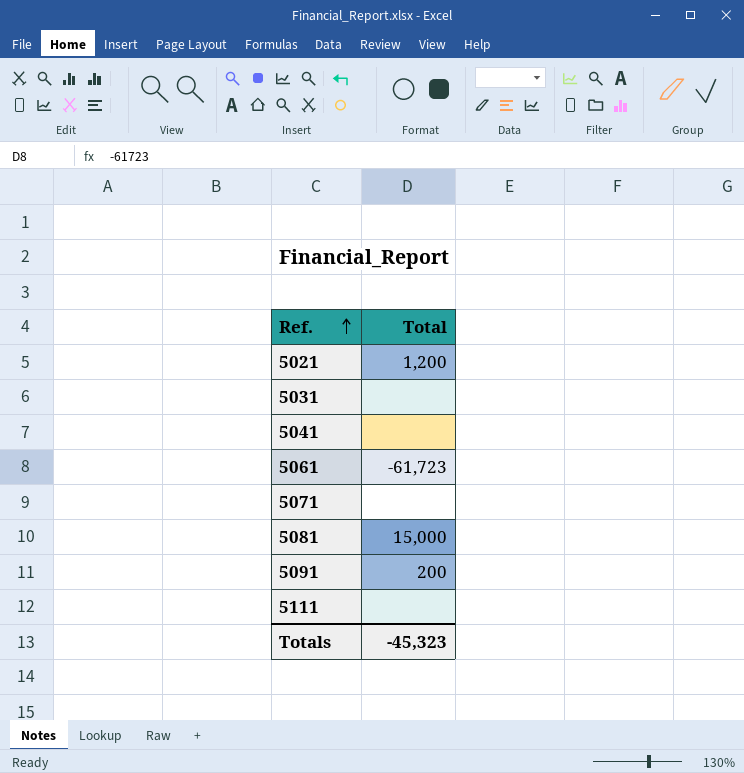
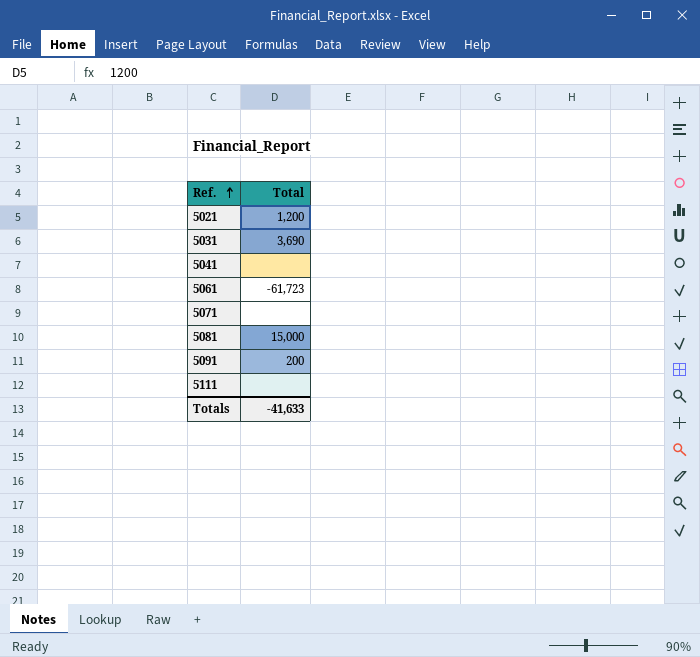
5031 | Total: none -> 3,690
Totals | Total: -45,323 -> -41,633

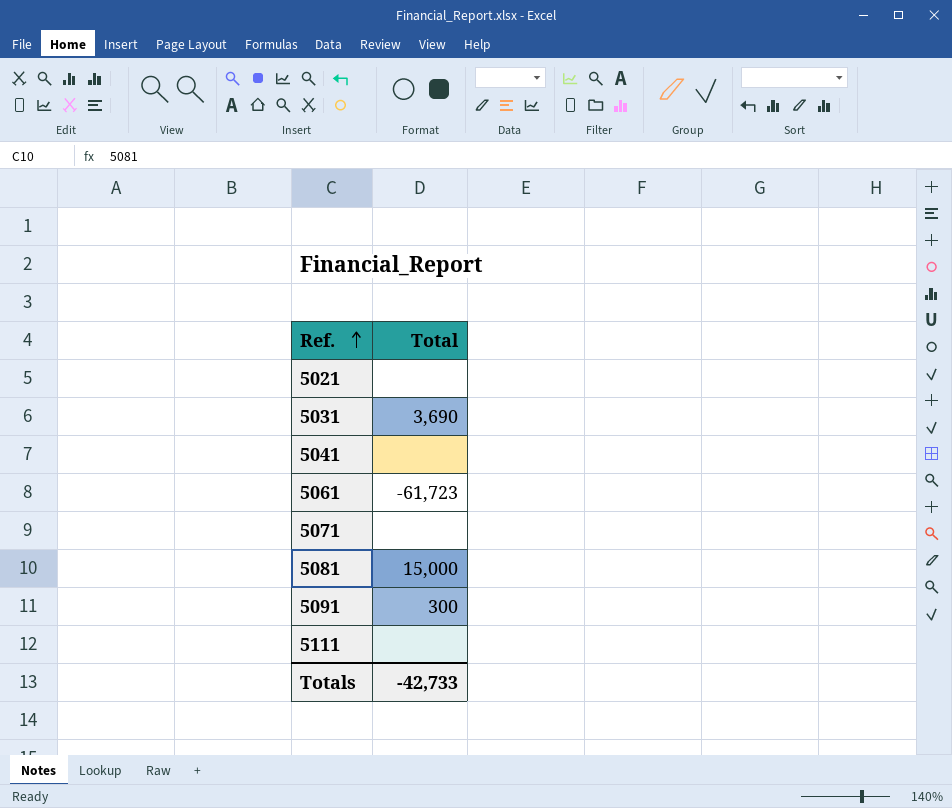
5021 | Total: 1,200 -> none
5091 | Total: 200 -> 300
Totals | Total: -41,633 -> -42,733

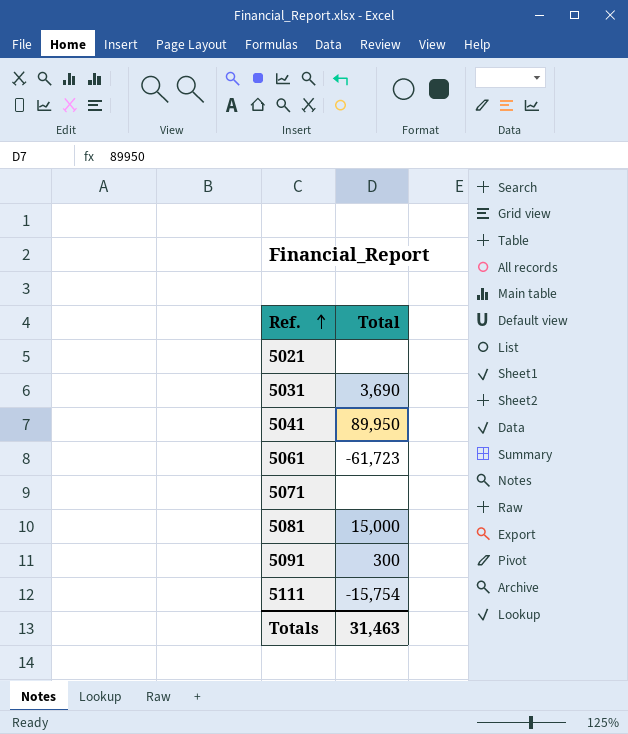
5041 | Total: none -> 89,950
5111 | Total: none -> -15,754
Totals | Total: -42,733 -> 31,463

